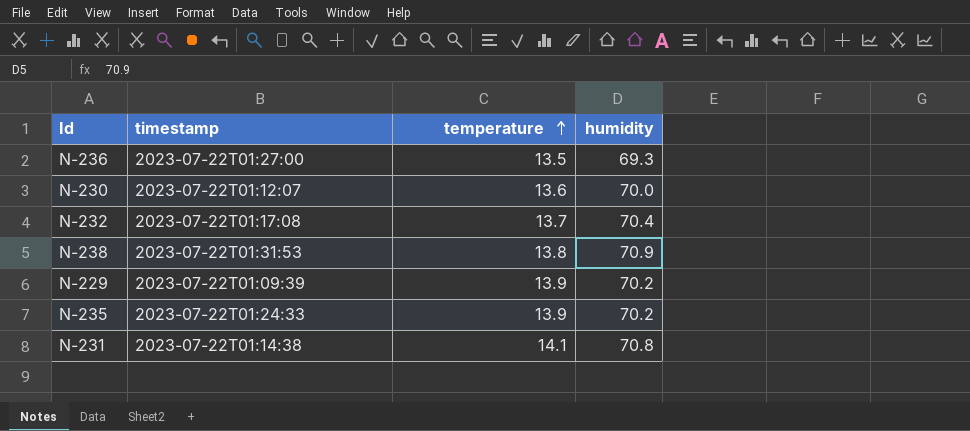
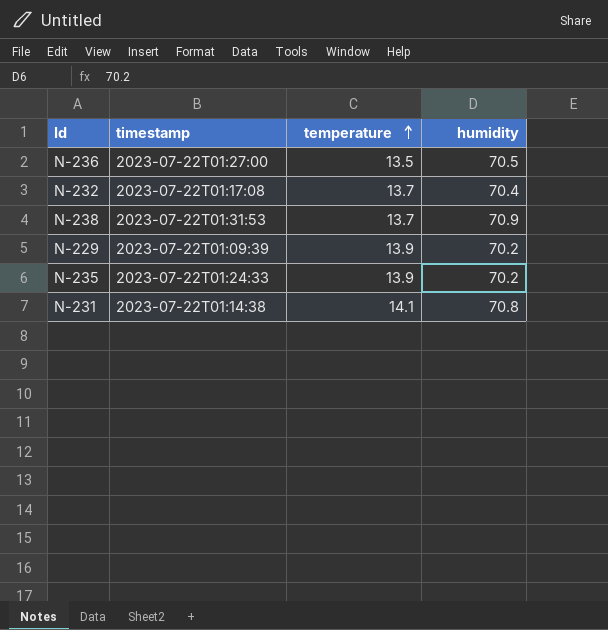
row N-230: 2023-07-22T01:12:07 | 13.6 | 70.0 -> none
N-236 | humidity: 69.3 -> 70.5
N-238 | temperature: 13.8 -> 13.7

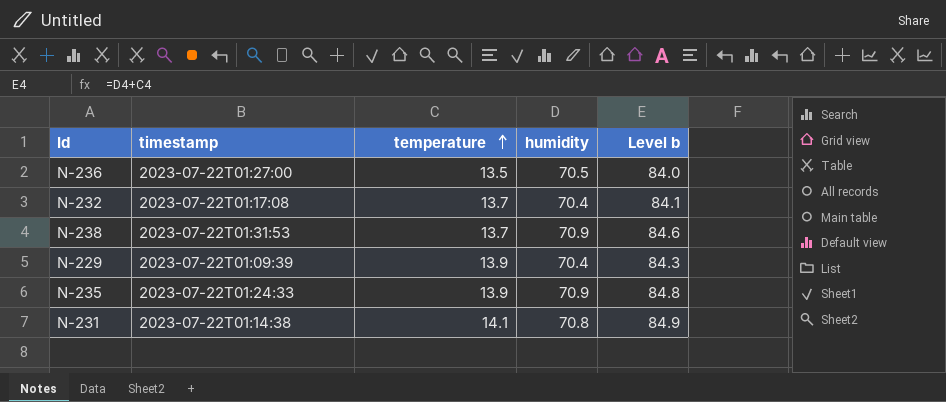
column Level b | formula: none -> [temperature] + [humidity]
N-229 | humidity: 70.2 -> 70.4
N-235 | humidity: 70.2 -> 70.9

